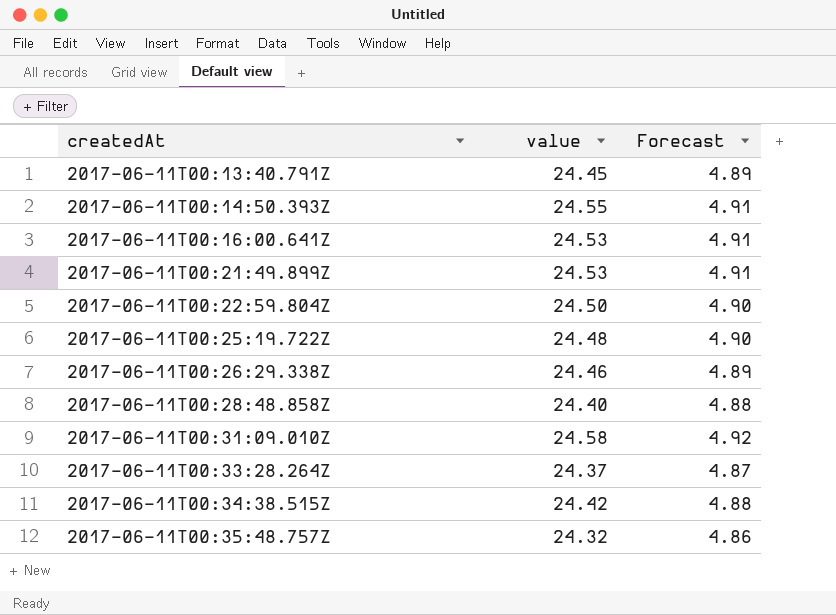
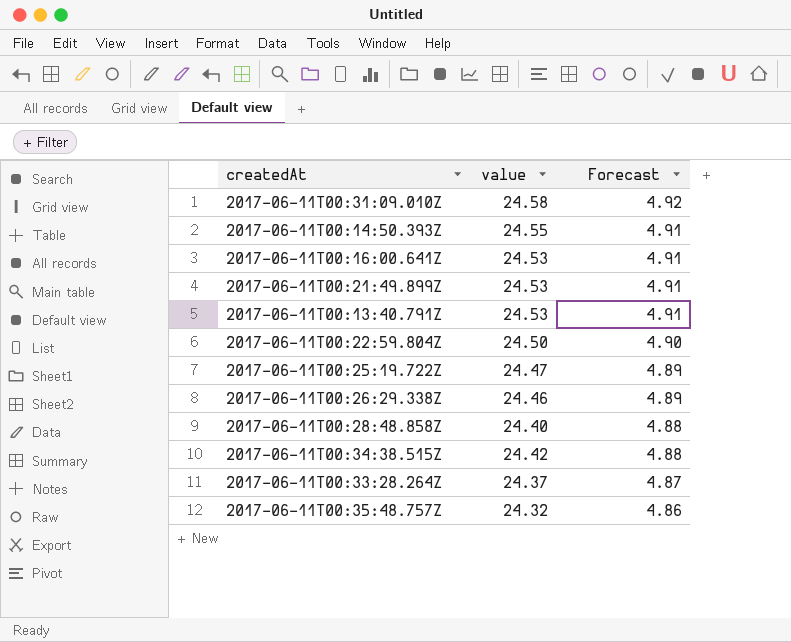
row order: createdAt ascending -> Forecast descending
2017-06-11T00:13:40.791Z | value: 24.45 -> 24.53
2017-06-11T00:13:40.791Z | Forecast: 4.89 -> 4.91
2017-06-11T00:25:19.722Z | value: 24.48 -> 24.47
2017-06-11T00:25:19.722Z | Forecast: 4.90 -> 4.89

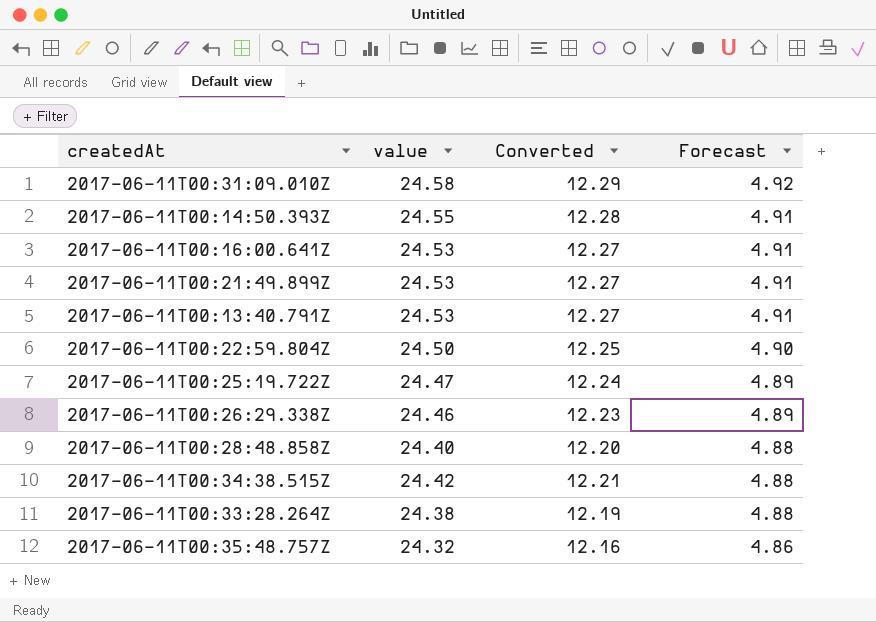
column Converted | formula: none -> [value] * 0.5
2017-06-11T00:33:28.264Z | value: 24.37 -> 24.38
2017-06-11T00:33:28.264Z | Forecast: 4.87 -> 4.88

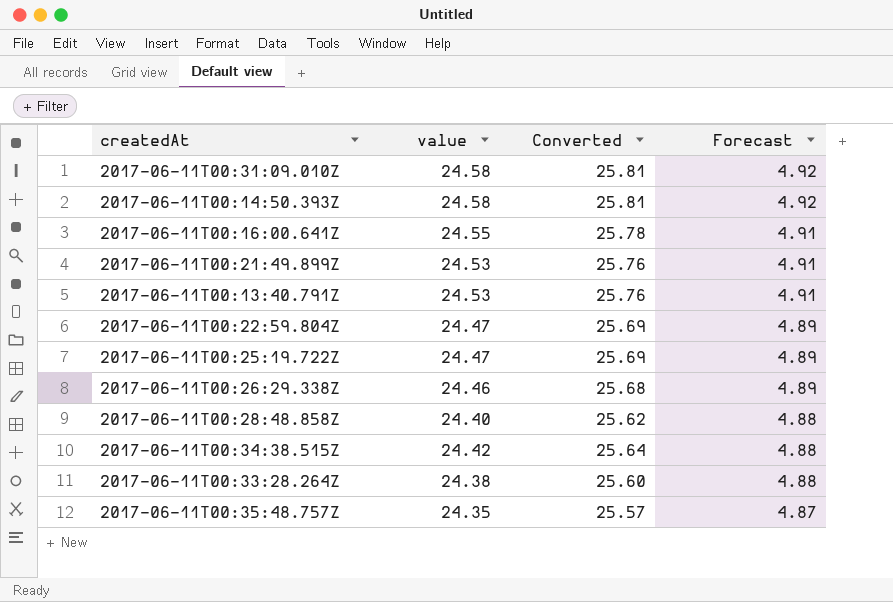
column Converted | formula: [value] * 0.5 -> [value] * 1.05
2017-06-11T00:14:50.393Z | value: 24.55 -> 24.58
2017-06-11T00:14:50.393Z | Forecast: 4.91 -> 4.92
2017-06-11T00:16:00.641Z | value: 24.53 -> 24.55
2017-06-11T00:22:59.804Z | value: 24.50 -> 24.47
2017-06-11T00:22:59.804Z | Forecast: 4.90 -> 4.89
2017-06-11T00:35:48.757Z | value: 24.32 -> 24.35
2017-06-11T00:35:48.757Z | Forecast: 4.86 -> 4.87

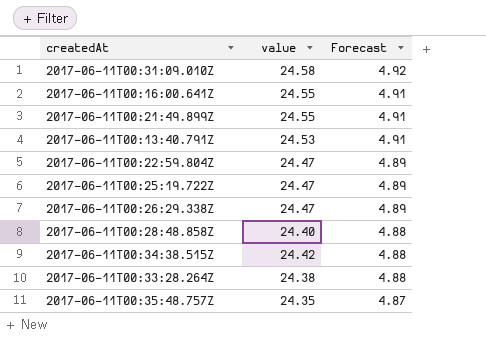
column Converted | formula: [value] * 1.05 -> none
row 2017-06-11T00:14:50.393Z: 24.58 | 25.81 | 4.92 -> none
2017-06-11T00:21:49.899Z | value: 24.53 -> 24.55
2017-06-11T00:26:29.338Z | value: 24.46 -> 24.47

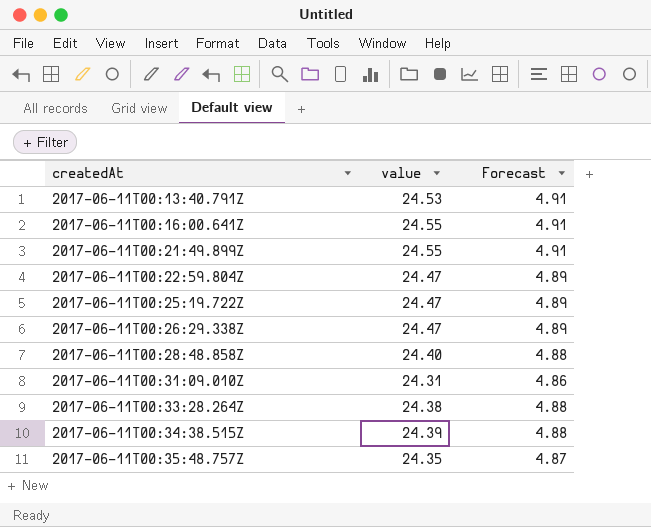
row order: Forecast descending -> createdAt ascending
2017-06-11T00:31:09.010Z | value: 24.58 -> 24.31
2017-06-11T00:31:09.010Z | Forecast: 4.92 -> 4.86
2017-06-11T00:34:38.515Z | value: 24.42 -> 24.39

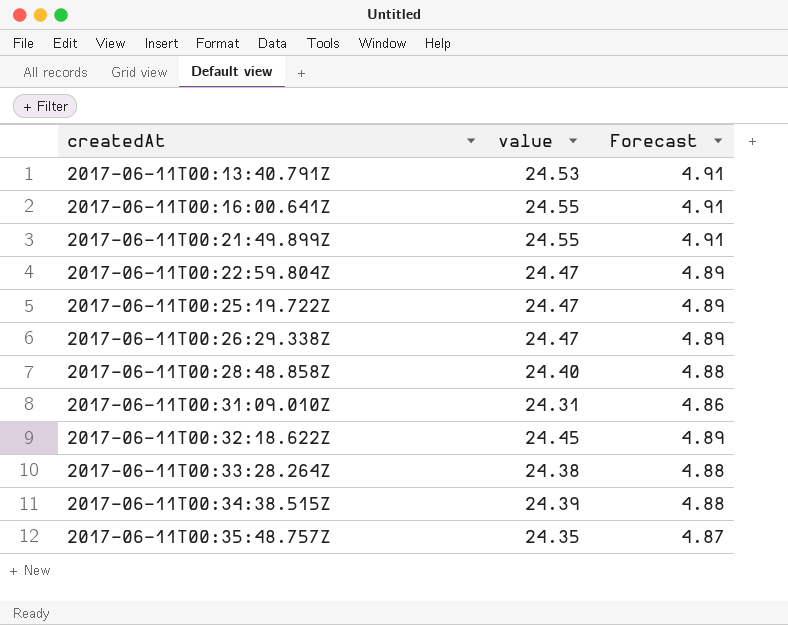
row 2017-06-11T00:32:18.622Z: none -> 24.45 | 4.89

